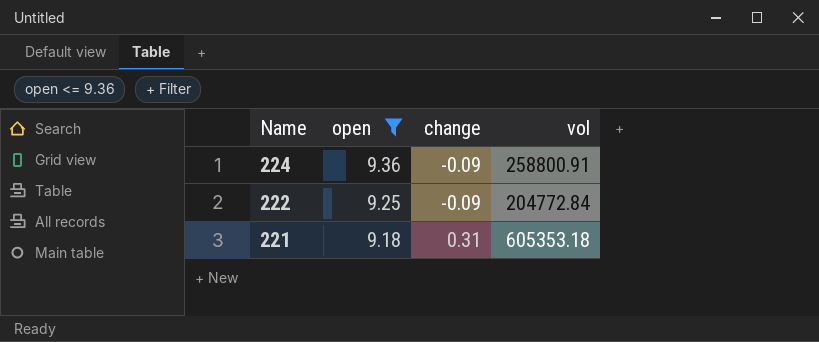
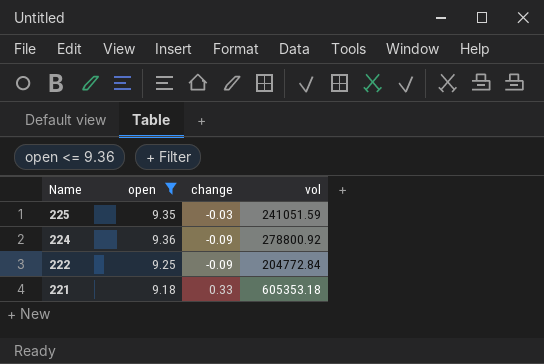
row 225: none -> 9.35 | -0.03 | 241051.59
224 | vol: 258800.91 -> 278800.92
221 | change: 0.31 -> 0.33

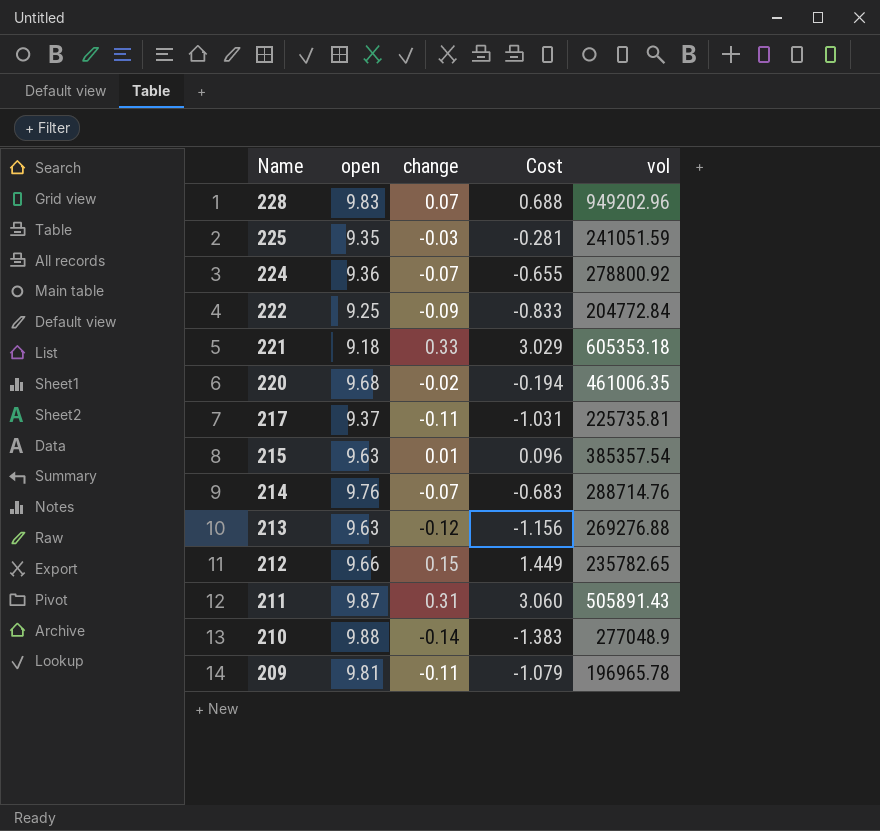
filter: open <= 9.36 -> none
column Cost | formula: none -> [open] * [change]
224 | change: -0.09 -> -0.07

